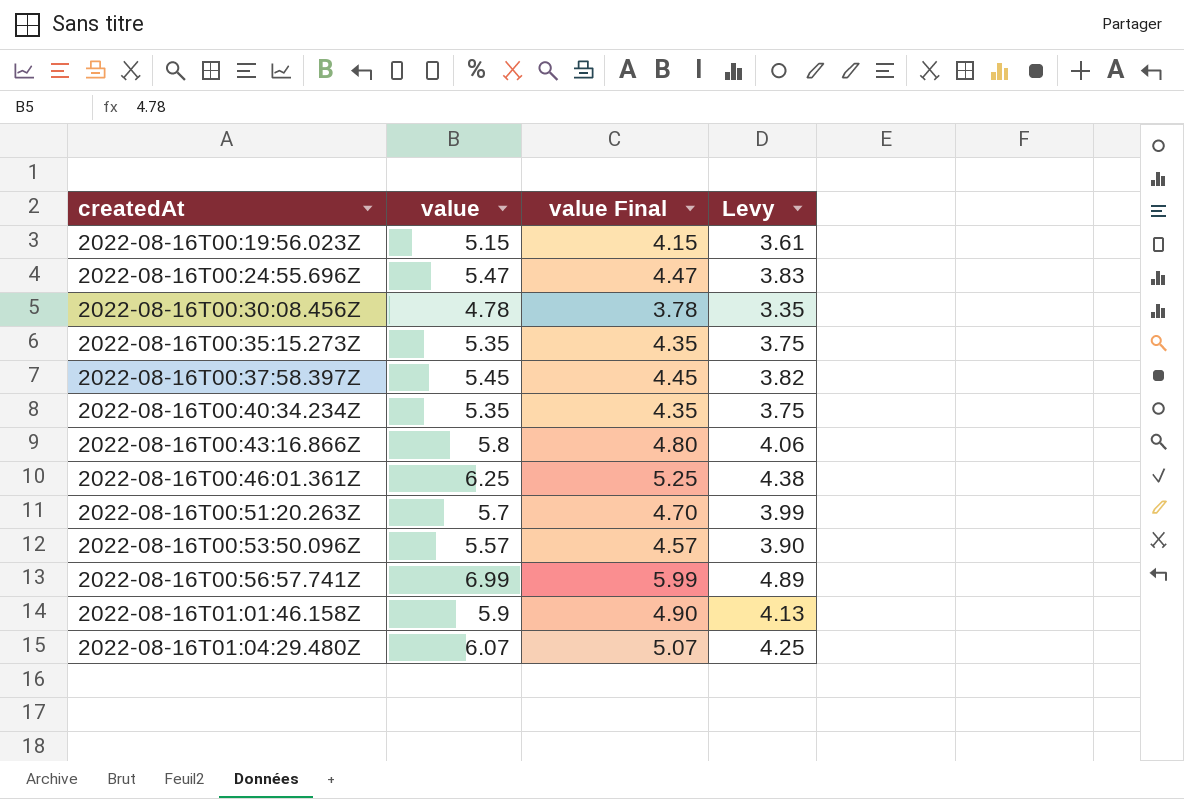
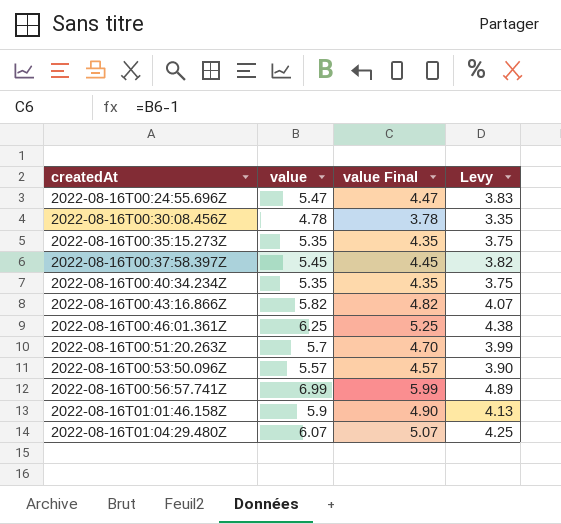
row 2022-08-16T00:19:56.023Z: 5.15 | 4.15 | 3.61 -> none
2022-08-16T00:43:16.866Z | value: 5.8 -> 5.82
2022-08-16T00:43:16.866Z | value Final: 4.80 -> 4.82
2022-08-16T00:43:16.866Z | Levy: 4.06 -> 4.07

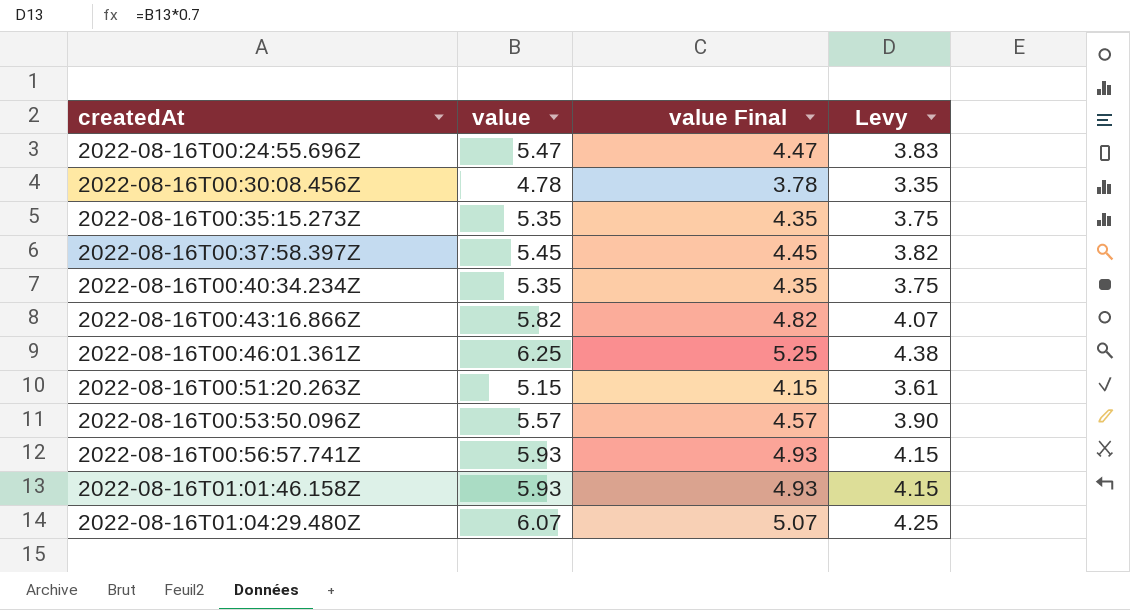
2022-08-16T00:51:20.263Z | value: 5.7 -> 5.15
2022-08-16T00:51:20.263Z | value Final: 4.70 -> 4.15
2022-08-16T00:51:20.263Z | Levy: 3.99 -> 3.61
2022-08-16T00:56:57.741Z | value: 6.99 -> 5.93
2022-08-16T00:56:57.741Z | value Final: 5.99 -> 4.93
2022-08-16T00:56:57.741Z | Levy: 4.89 -> 4.15
2022-08-16T01:01:46.158Z | value: 5.9 -> 5.93
2022-08-16T01:01:46.158Z | value Final: 4.90 -> 4.93
2022-08-16T01:01:46.158Z | Levy: 4.13 -> 4.15

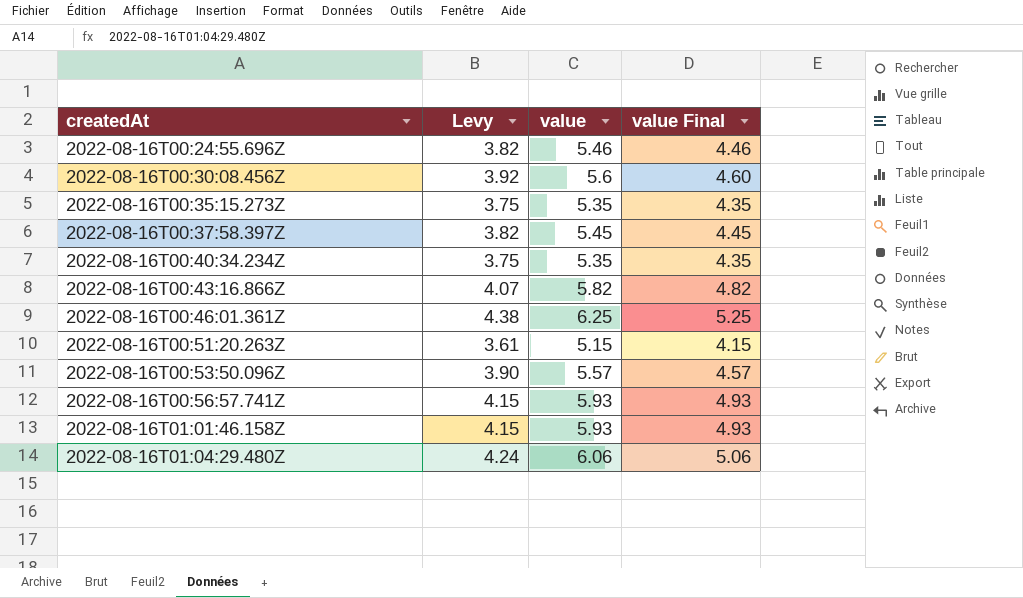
column Levy | position: 4 -> 2
2022-08-16T00:24:55.696Z | Levy: 3.83 -> 3.82
2022-08-16T00:24:55.696Z | value: 5.47 -> 5.46
2022-08-16T00:24:55.696Z | value Final: 4.47 -> 4.46
2022-08-16T00:30:08.456Z | Levy: 3.35 -> 3.92
2022-08-16T00:30:08.456Z | value: 4.78 -> 5.6
2022-08-16T00:30:08.456Z | value Final: 3.78 -> 4.60
2022-08-16T01:04:29.480Z | Levy: 4.25 -> 4.24
2022-08-16T01:04:29.480Z | value: 6.07 -> 6.06
2022-08-16T01:04:29.480Z | value Final: 5.07 -> 5.06

